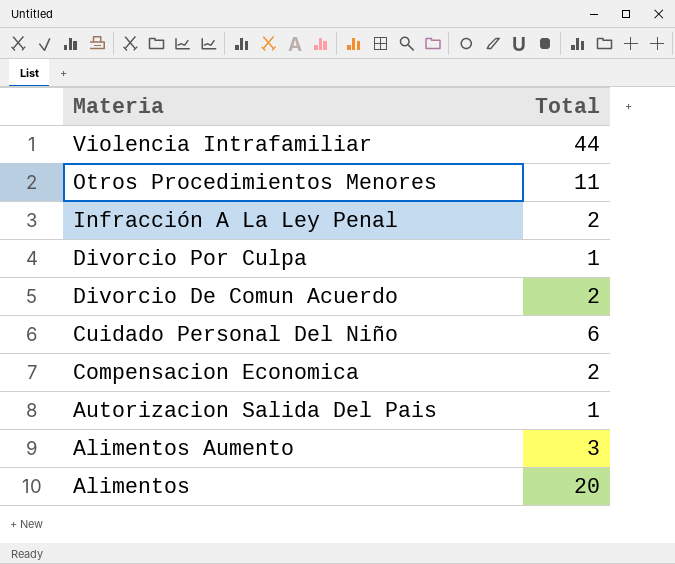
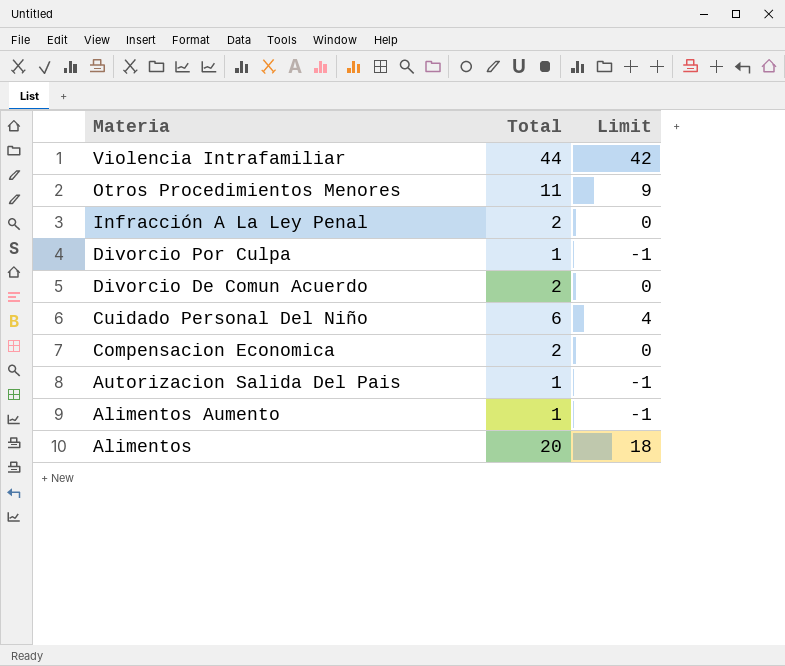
column Limit | formula: none -> [Total] - 2
Alimentos Aumento | Total: 3 -> 1

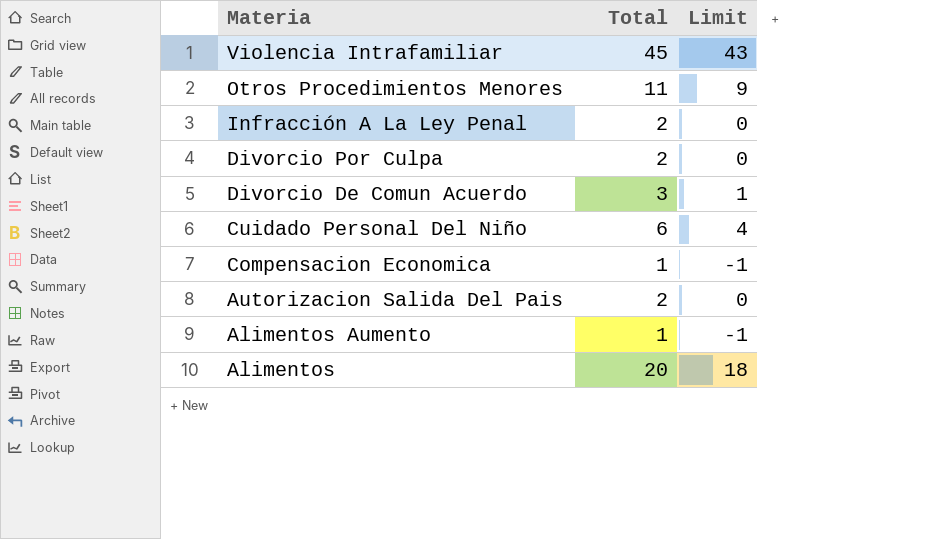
Violencia Intrafamiliar | Total: 44 -> 45
Violencia Intrafamiliar | Limit: 42 -> 43
Divorcio Por Culpa | Total: 1 -> 2
Divorcio Por Culpa | Limit: -1 -> 0
Divorcio De Comun Acuerdo | Total: 2 -> 3
Divorcio De Comun Acuerdo | Limit: 0 -> 1
Compensacion Economica | Total: 2 -> 1
Compensacion Economica | Limit: 0 -> -1
Autorizacion Salida Del Pais | Total: 1 -> 2
Autorizacion Salida Del Pais | Limit: -1 -> 0

